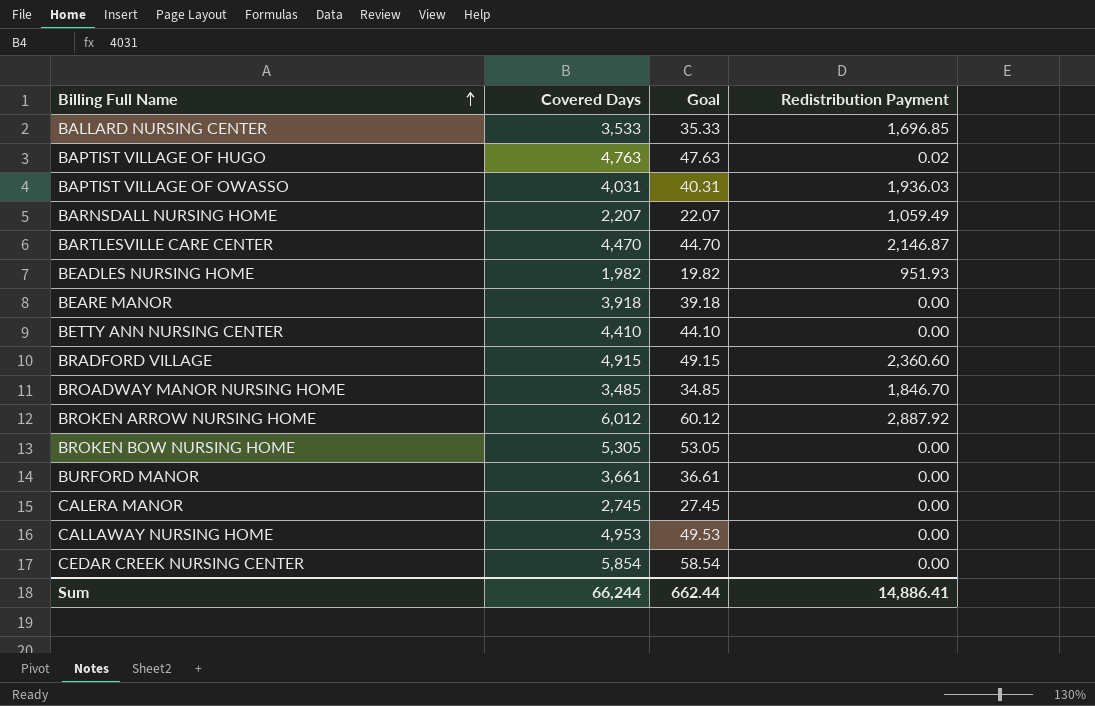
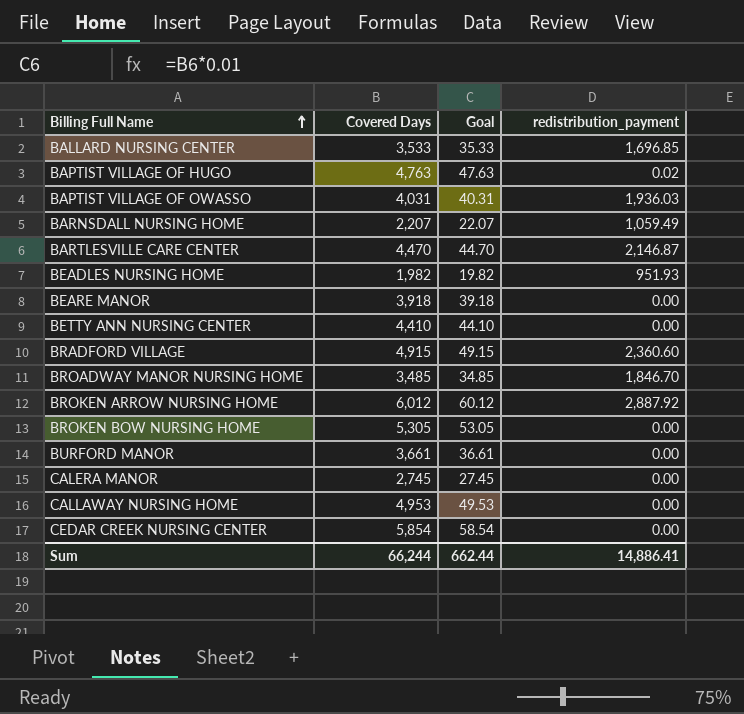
column name: Redistribution Payment -> redistribution_payment

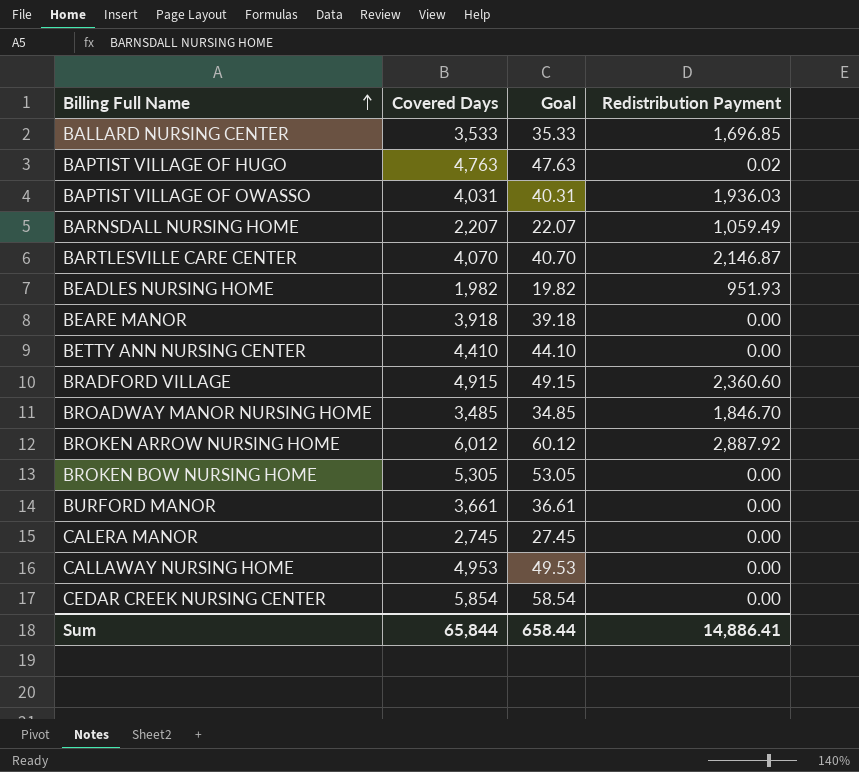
column name: redistribution_payment -> Redistribution Payment
BARTLESVILLE CARE CENTER | Covered Days: 4,470 -> 4,070
BARTLESVILLE CARE CENTER | Goal: 44.70 -> 40.70
Sum | Covered Days: 66,244 -> 65,844
Sum | Goal: 662.44 -> 658.44

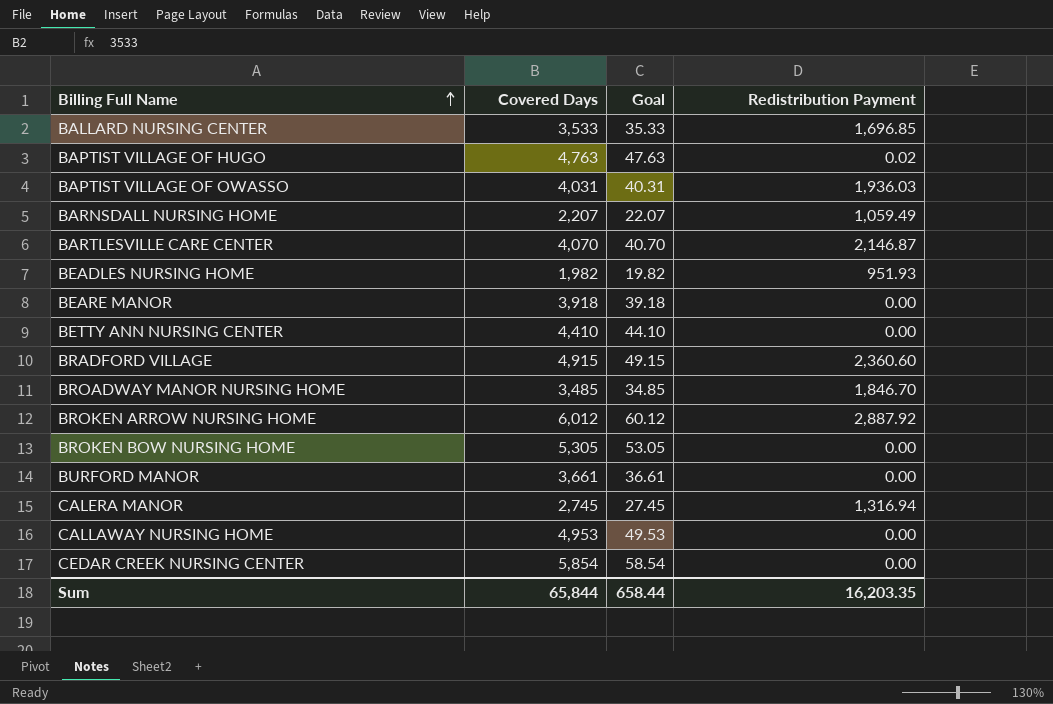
CALERA MANOR | Redistribution Payment: 0.00 -> 1,316.94
Sum | Redistribution Payment: 14,886.41 -> 16,203.35

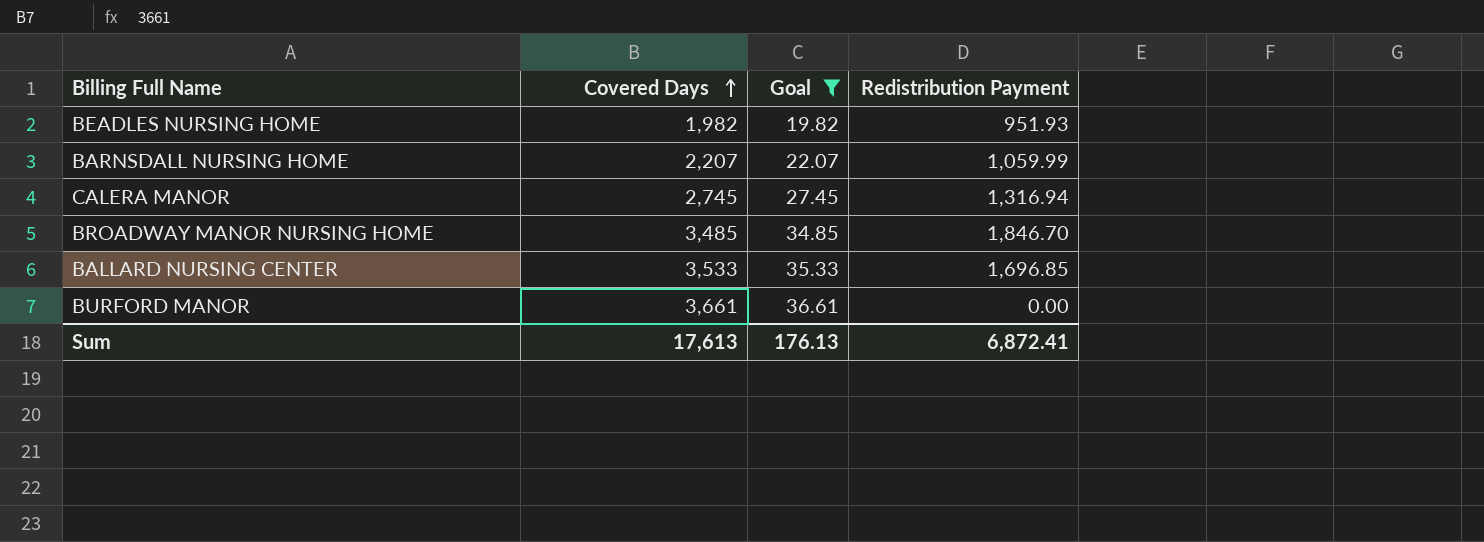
filter: none -> Goal <= 36.61
row order: Billing Full Name ascending -> Covered Days ascending
BARNSDALL NURSING HOME | Redistribution Payment: 1,059.49 -> 1,059.99
Sum | Covered Days: 65,844 -> 17,613
Sum | Goal: 658.44 -> 176.13
Sum | Redistribution Payment: 16,203.35 -> 6,872.41

